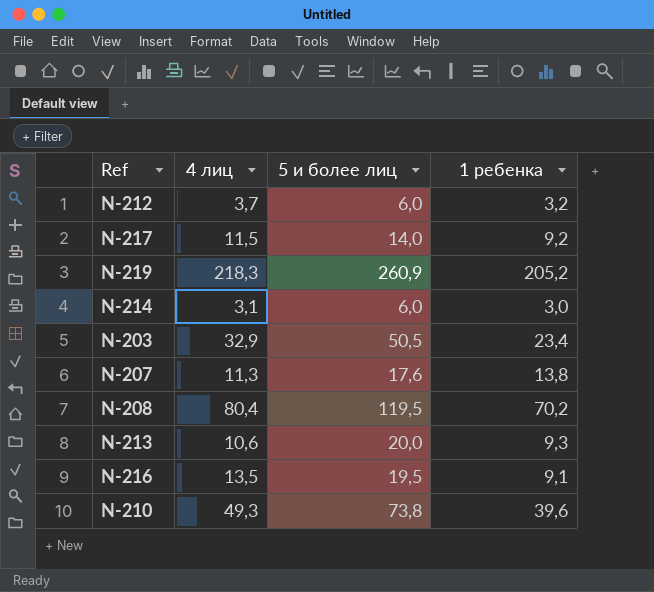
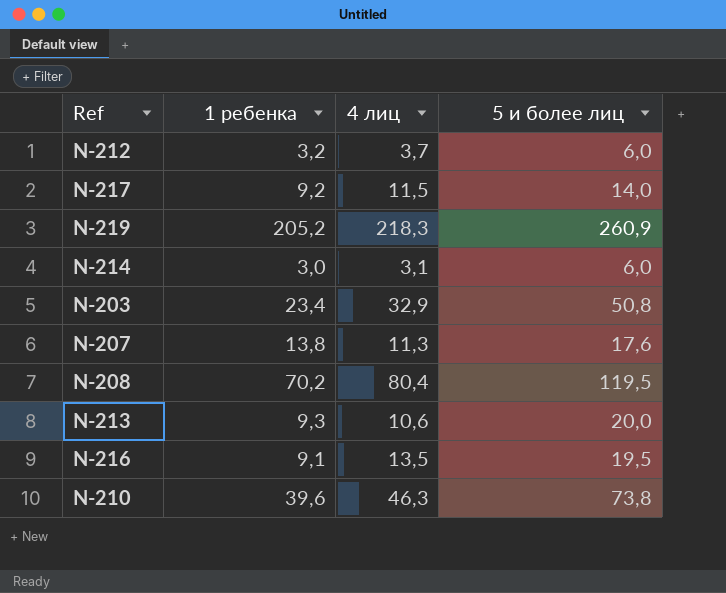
column 1 ребенка | position: 4 -> 2
N-203 | 5 и более лиц: 50,5 -> 50,8
N-210 | 4 лиц: 49,3 -> 46,3

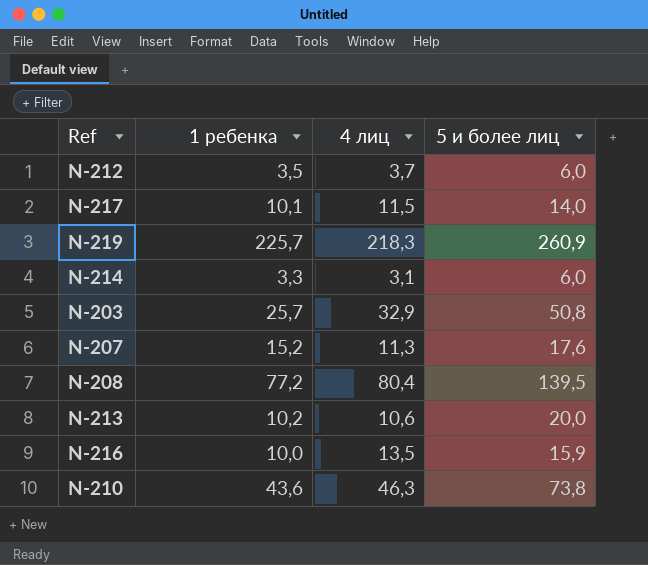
N-212 | 1 ребенка: 3,2 -> 3,5
N-217 | 1 ребенка: 9,2 -> 10,1
N-219 | 1 ребенка: 205,2 -> 225,7
N-214 | 1 ребенка: 3,0 -> 3,3
N-203 | 1 ребенка: 23,4 -> 25,7
N-207 | 1 ребенка: 13,8 -> 15,2
N-208 | 1 ребенка: 70,2 -> 77,2
N-208 | 5 и более лиц: 119,5 -> 139,5
N-213 | 1 ребенка: 9,3 -> 10,2
N-216 | 1 ребенка: 9,1 -> 10,0
N-216 | 5 и более лиц: 19,5 -> 15,9
N-210 | 1 ребенка: 39,6 -> 43,6

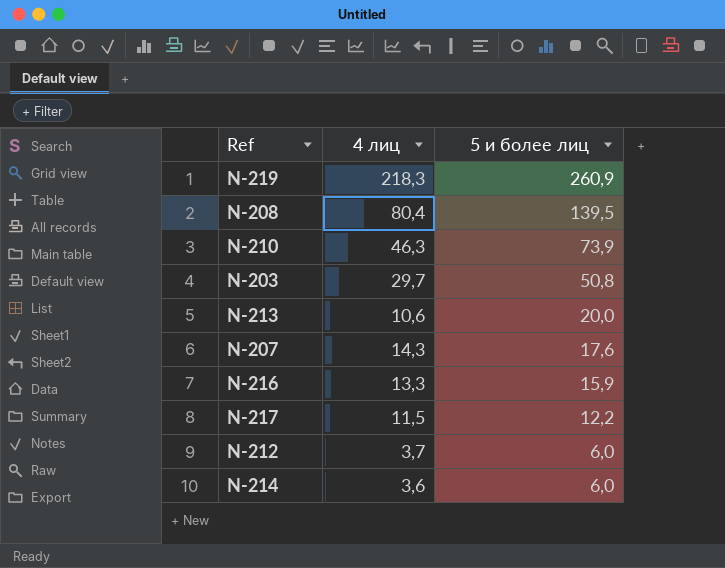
row order: none -> 5 и более лиц descending
column 1 ребенка | position: 2 -> none
N-210 | 5 и более лиц: 73,8 -> 73,9
N-203 | 4 лиц: 32,9 -> 29,7
N-207 | 4 лиц: 11,3 -> 14,3
N-216 | 4 лиц: 13,5 -> 13,3
N-217 | 5 и более лиц: 14,0 -> 12,2
N-214 | 4 лиц: 3,1 -> 3,6

